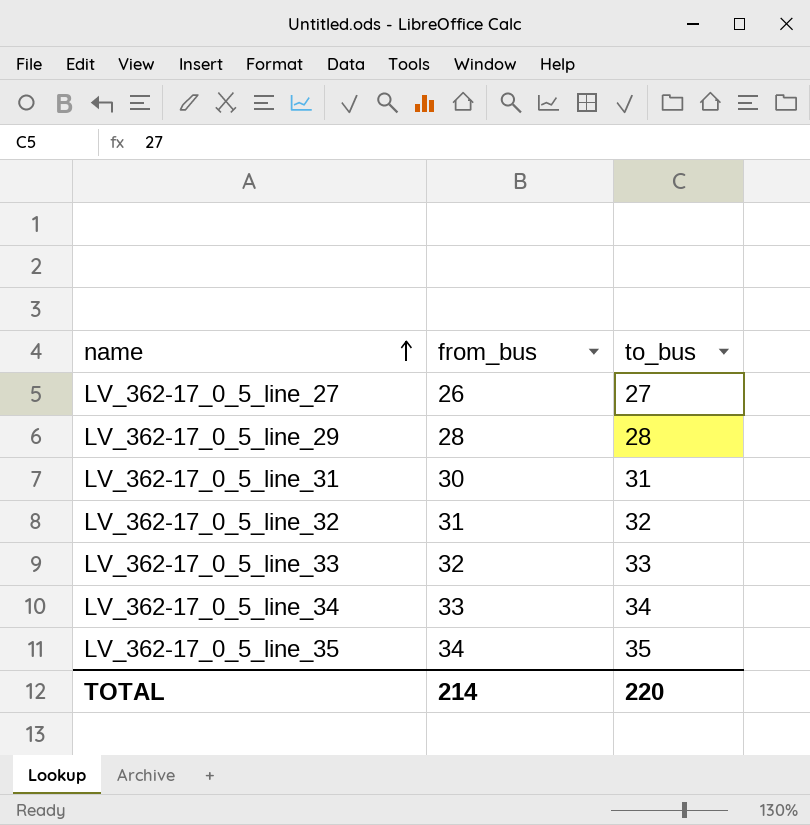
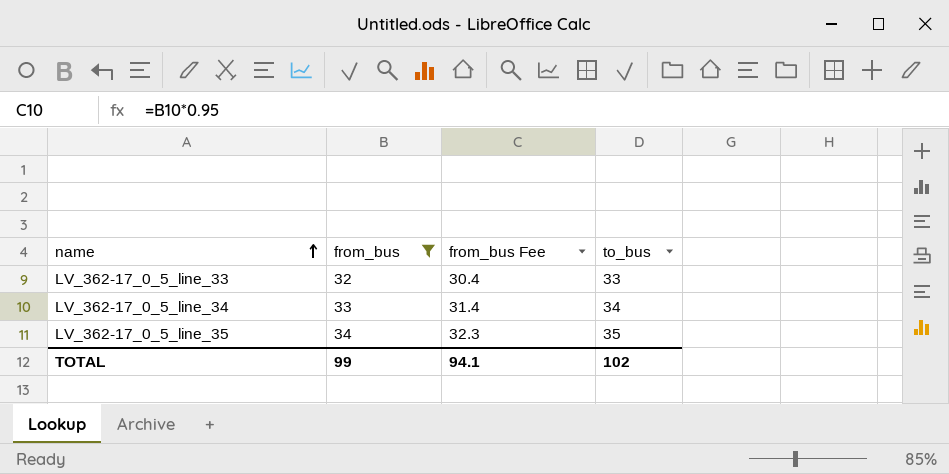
filter: none -> from_bus >= 32
column from_bus Fee | formula: none -> [from_bus] * 0.95
TOTAL | from_bus: 214 -> 99
TOTAL | to_bus: 220 -> 102

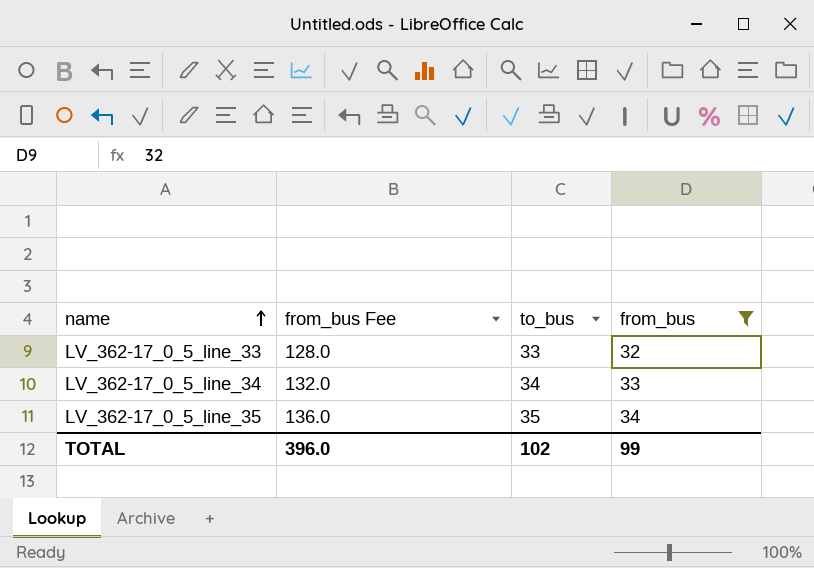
column from_bus Fee | formula: [from_bus] * 0.95 -> [from_bus] * 4
column from_bus | position: 2 -> 4
TOTAL | from_bus Fee: 94.1 -> 396.0

